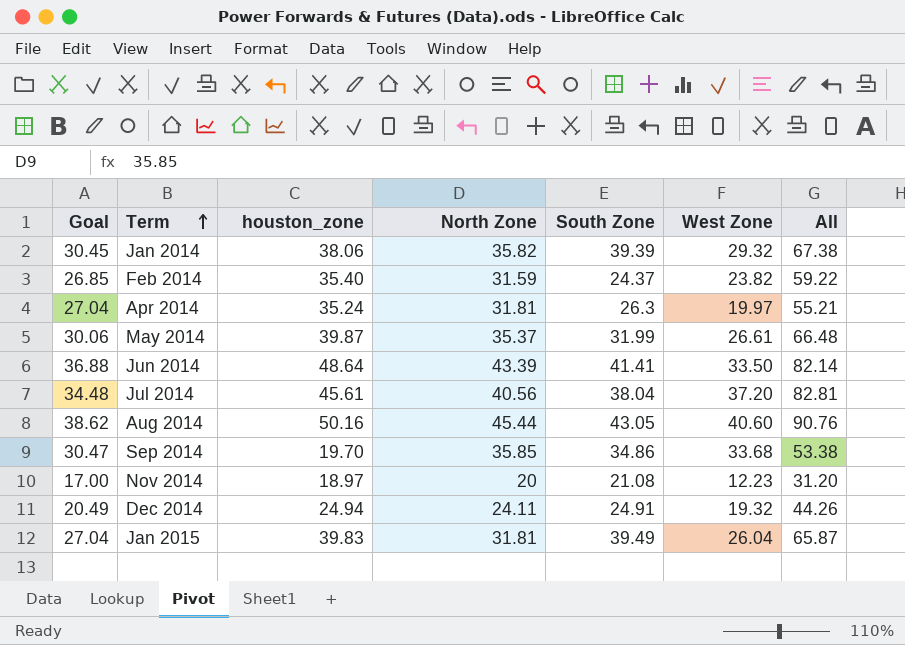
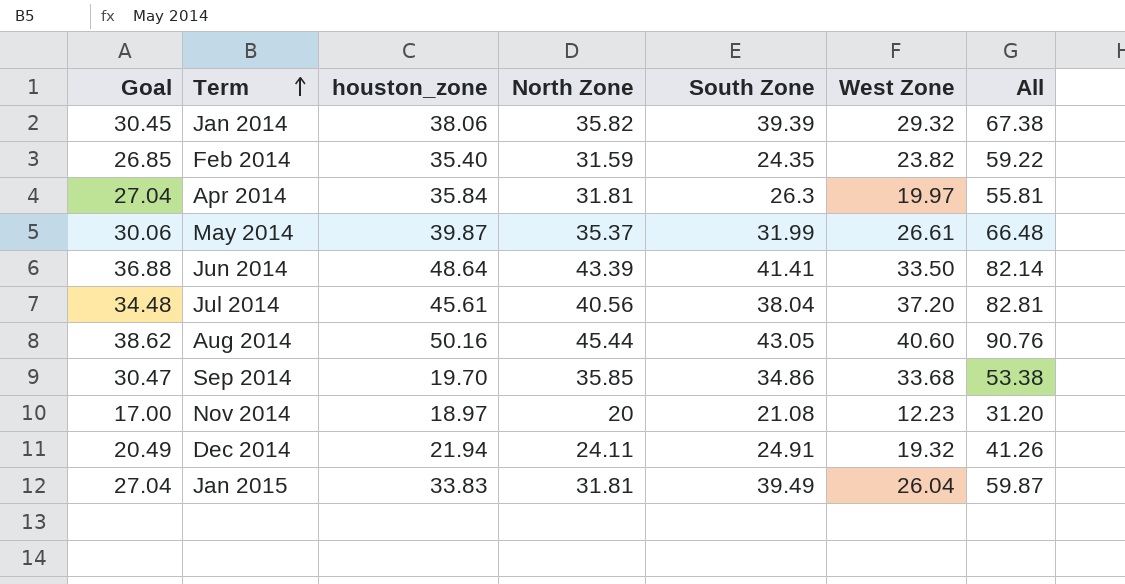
Feb 2014 | South Zone: 24.37 -> 24.35
Apr 2014 | houston_zone: 35.24 -> 35.84
Apr 2014 | All: 55.21 -> 55.81
Dec 2014 | houston_zone: 24.94 -> 21.94
Dec 2014 | All: 44.26 -> 41.26
Jan 2015 | houston_zone: 39.83 -> 33.83
Jan 2015 | All: 65.87 -> 59.87

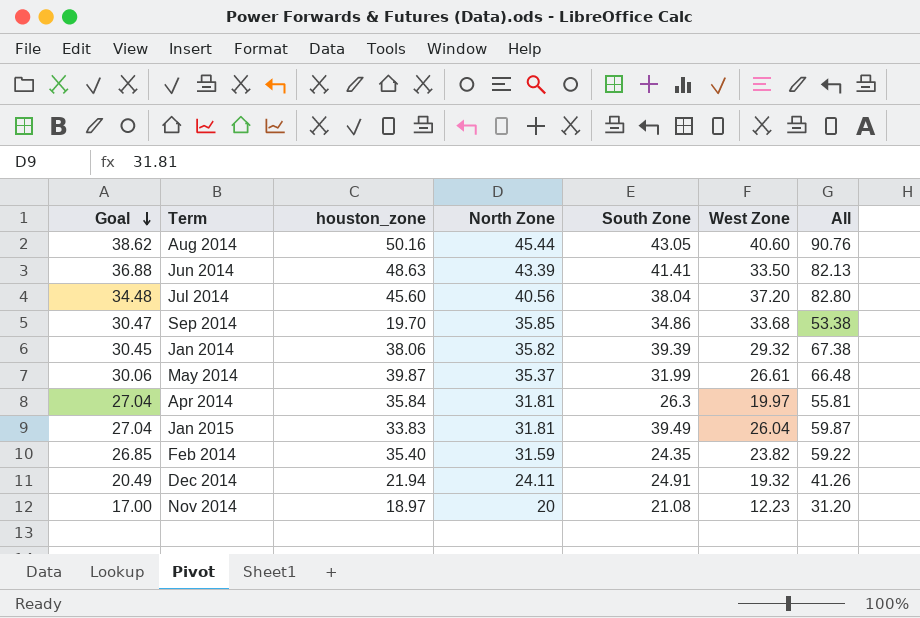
row order: Term ascending -> Goal descending
Jun 2014 | houston_zone: 48.64 -> 48.63
Jun 2014 | All: 82.14 -> 82.13
Jul 2014 | houston_zone: 45.61 -> 45.60
Jul 2014 | All: 82.81 -> 82.80

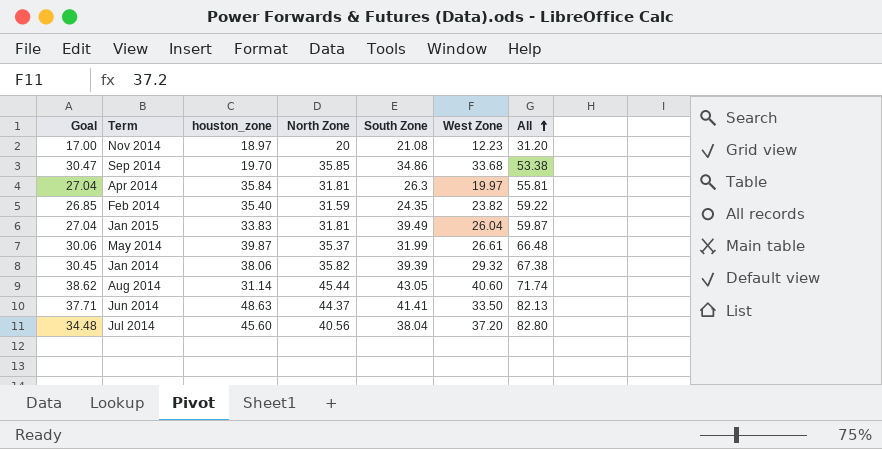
row order: Goal descending -> All ascending
row Dec 2014: 20.49 | 21.94 | 24.11 | 24.91 | 19.32 | 41.26 -> none
Aug 2014 | houston_zone: 50.16 -> 31.14
Aug 2014 | All: 90.76 -> 71.74
Jun 2014 | Goal: 36.88 -> 37.71
Jun 2014 | North Zone: 43.39 -> 44.37

